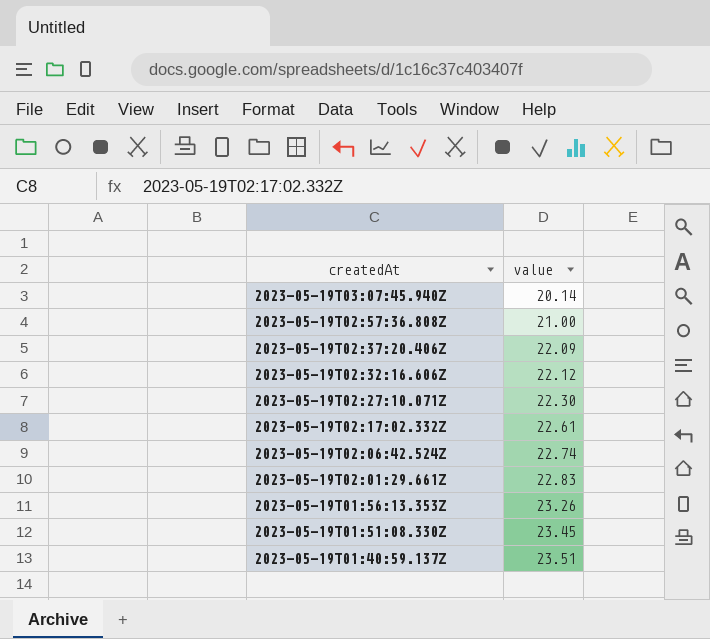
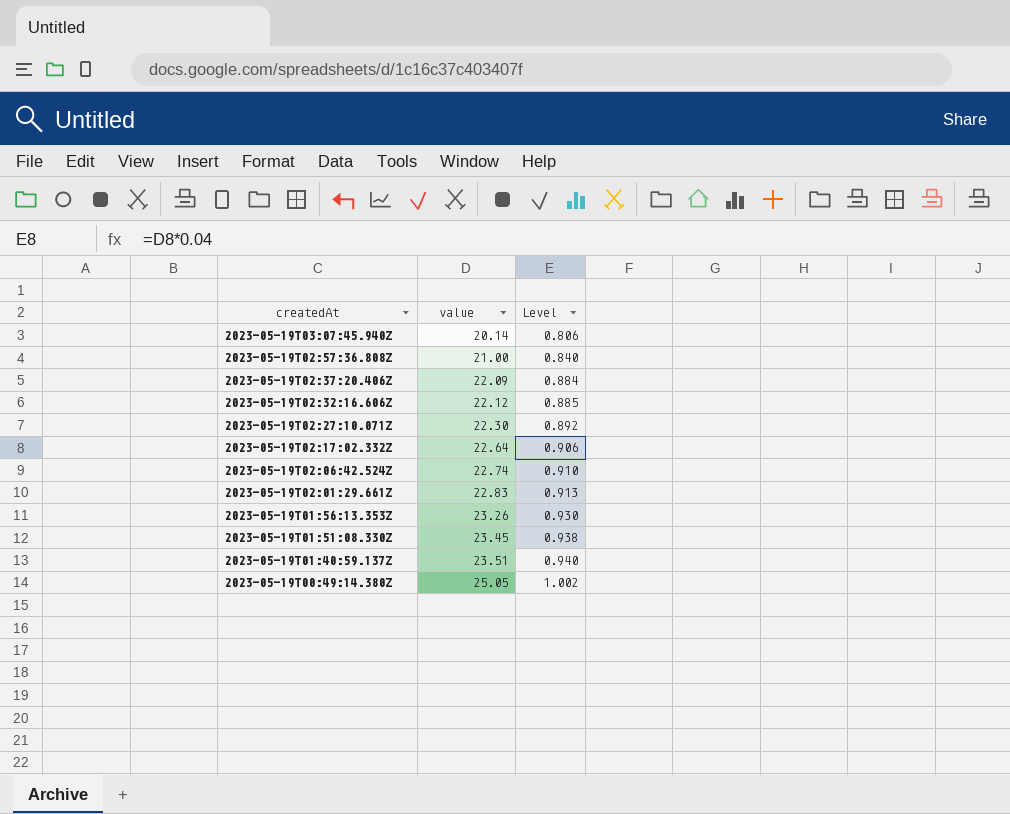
column Level | formula: none -> [value] * 0.04
2023-05-19T02:17:02.332Z | value: 22.61 -> 22.64
row 2023-05-19T00:49:14.380Z: none -> 25.05 | 1.002

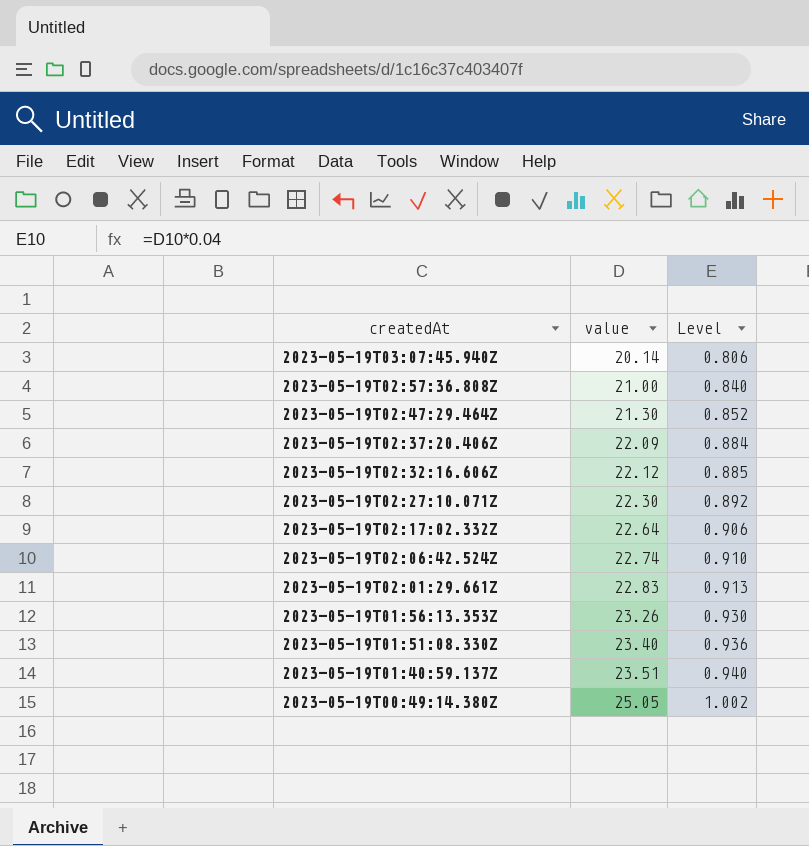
row 2023-05-19T02:47:29.464Z: none -> 21.30 | 0.852
2023-05-19T01:51:08.330Z | value: 23.45 -> 23.40
2023-05-19T01:51:08.330Z | Level: 0.938 -> 0.936

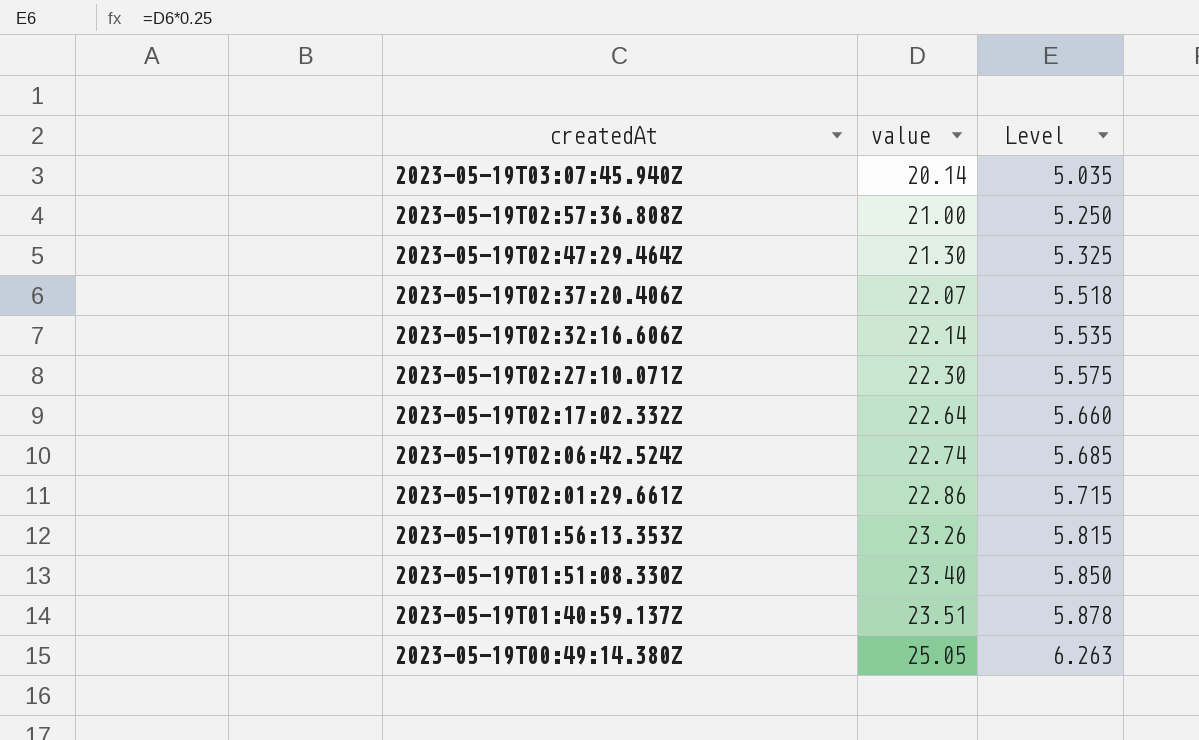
column Level | formula: [value] * 0.04 -> [value] * 0.25
2023-05-19T02:37:20.406Z | value: 22.09 -> 22.07
2023-05-19T02:32:16.606Z | value: 22.12 -> 22.14
2023-05-19T02:01:29.661Z | value: 22.83 -> 22.86

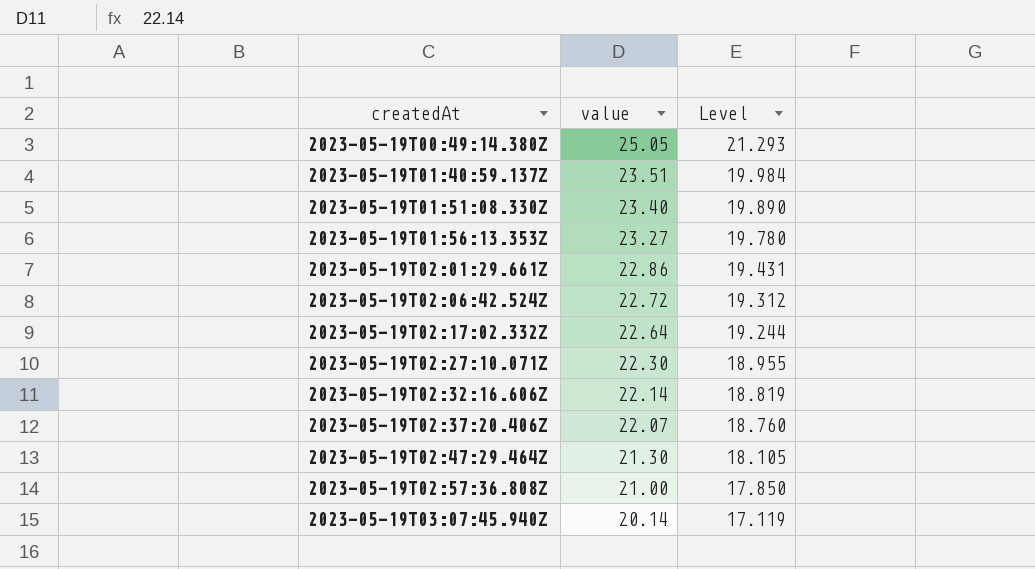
row order: createdAt descending -> createdAt ascending
column Level | formula: [value] * 0.25 -> [value] * 0.85
2023-05-19T01:56:13.353Z | value: 23.26 -> 23.27
2023-05-19T02:06:42.524Z | value: 22.74 -> 22.72

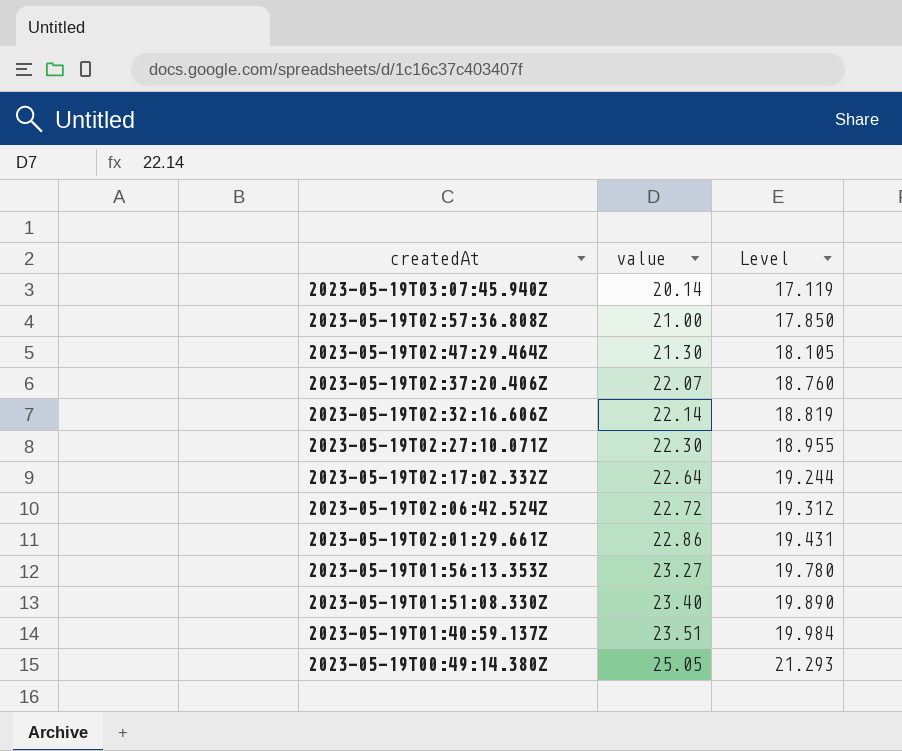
row order: createdAt ascending -> createdAt descending

